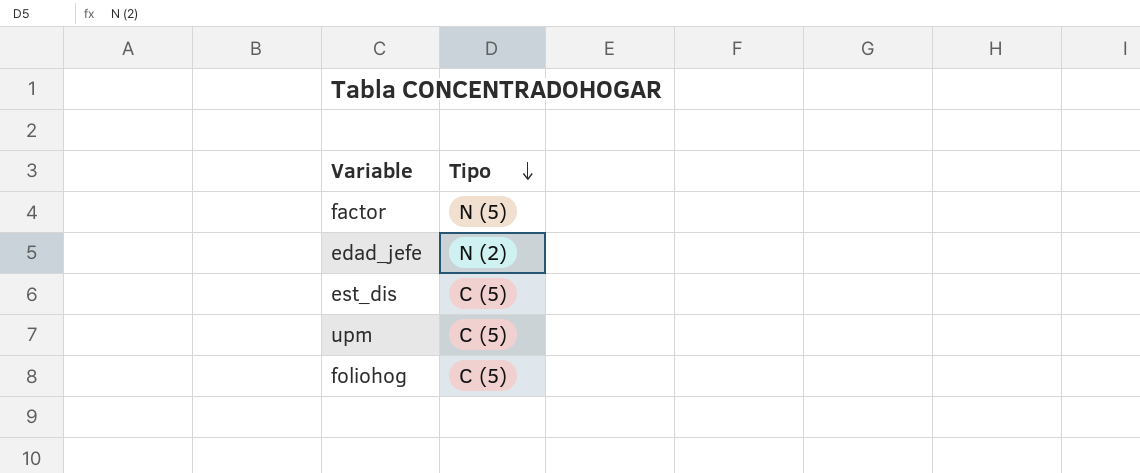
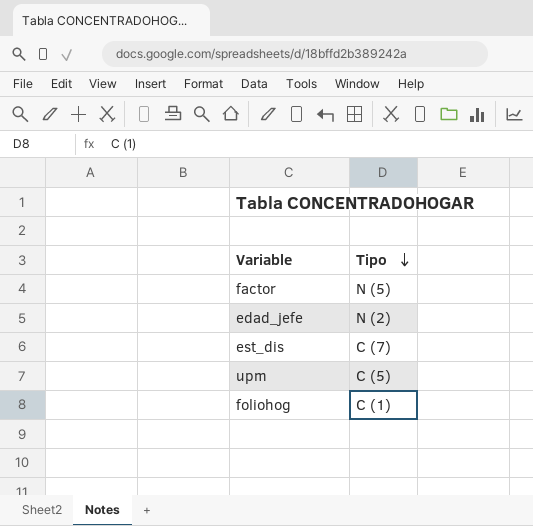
est_dis | Tipo: C (5) -> C (7)
foliohog | Tipo: C (5) -> C (1)

